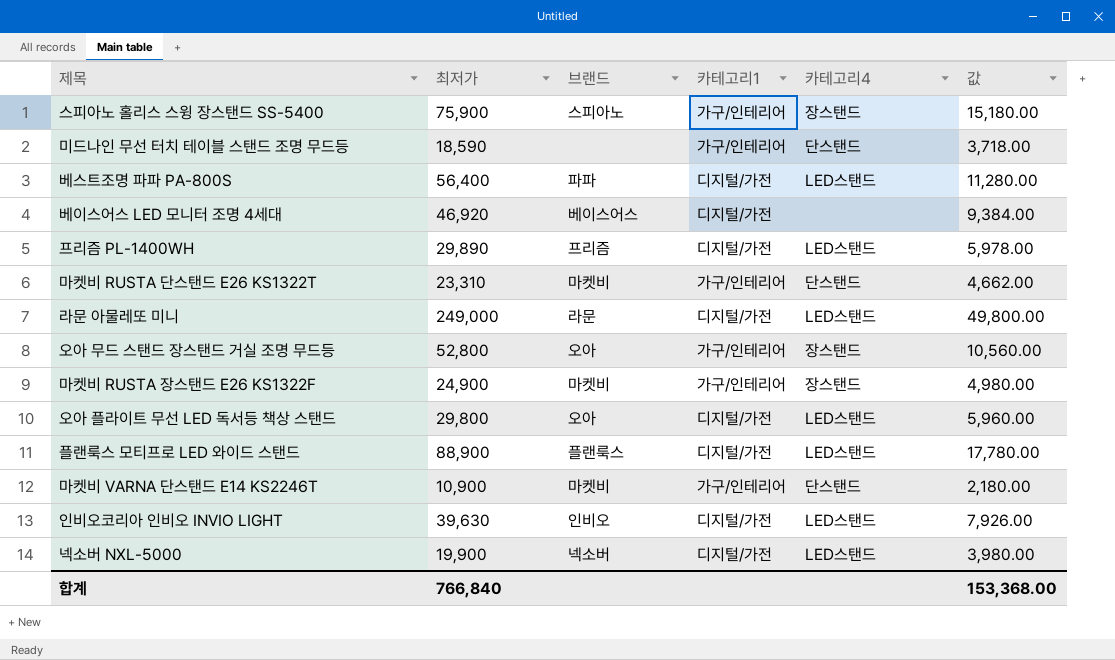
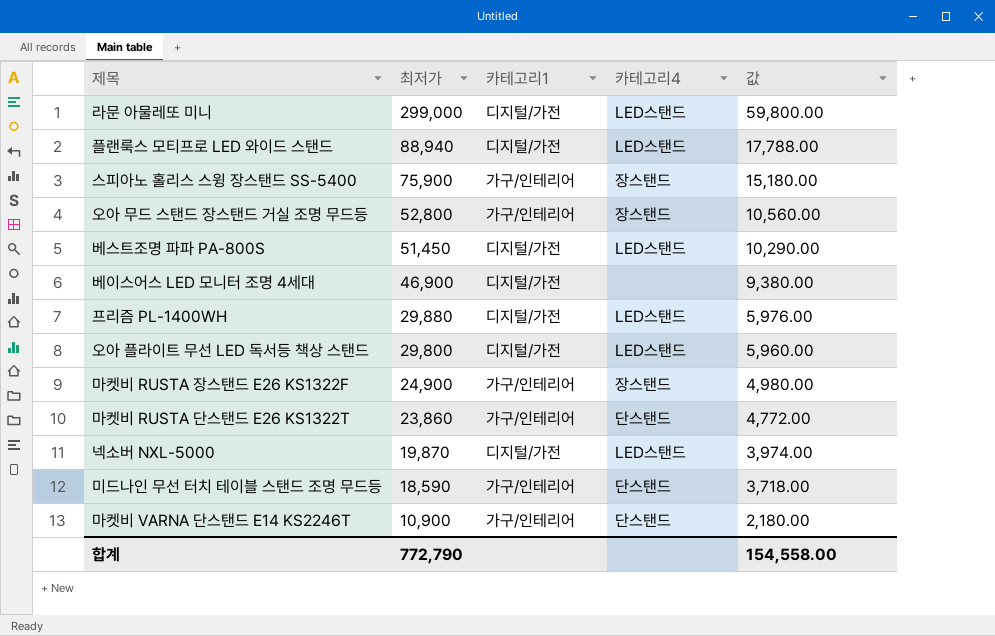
row order: none -> 최저가 descending
column 브랜드 | position: 3 -> none
row 인비오코리아 인비오 INVIO LIGHT: 39,630 | 인비오 | 디지털/가전 | LED스탠드 | 7,926.00 -> none
라문 아물레또 미니 | 최저가: 249,000 -> 299,000
라문 아물레또 미니 | 값: 49,800.00 -> 59,800.00
플랜룩스 모티프로 LED 와이드 스탠드 | 최저가: 88,900 -> 88,940
플랜룩스 모티프로 LED 와이드 스탠드 | 값: 17,780.00 -> 17,788.00
베스트조명 파파 PA-800S | 최저가: 56,400 -> 51,450
베스트조명 파파 PA-800S | 값: 11,280.00 -> 10,290.00
베이스어스 LED 모니터 조명 4세대 | 최저가: 46,920 -> 46,900
베이스어스 LED 모니터 조명 4세대 | 값: 9,384.00 -> 9,380.00
프리즘 PL-1400WH | 최저가: 29,890 -> 29,880
프리즘 PL-1400WH | 값: 5,978.00 -> 5,976.00
마켓비 RUSTA 단스탠드 E26 KS1322T | 최저가: 23,310 -> 23,860
마켓비 RUSTA 단스탠드 E26 KS1322T | 값: 4,662.00 -> 4,772.00
넥소버 NXL-5000 | 최저가: 19,900 -> 19,870
넥소버 NXL-5000 | 값: 3,980.00 -> 3,974.00
합계 | 최저가: 766,840 -> 772,790
합계 | 값: 153,368.00 -> 154,558.00

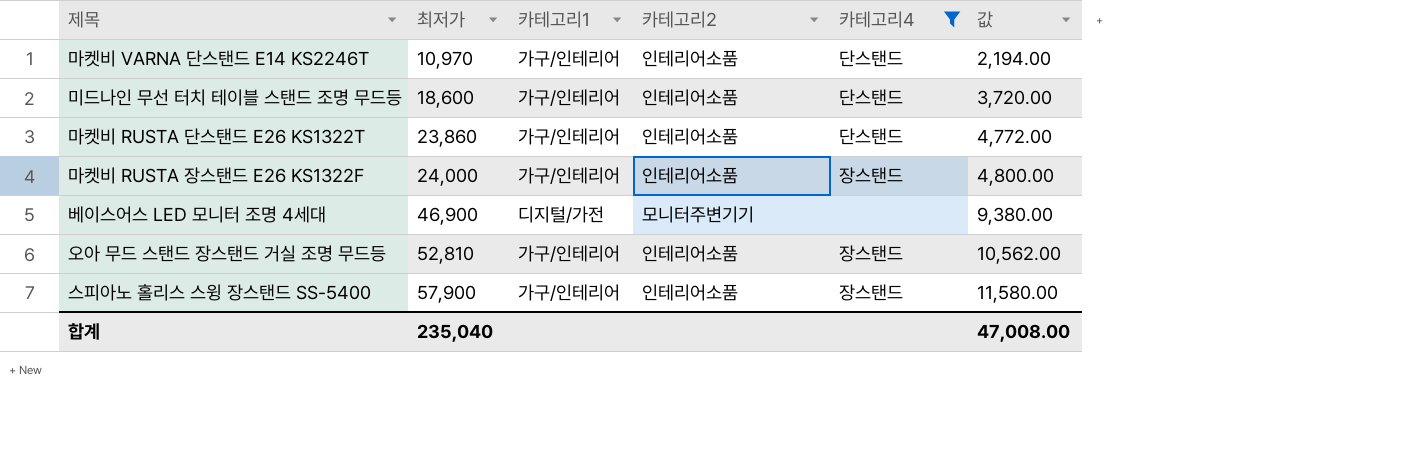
filter: none -> 카테고리4 != LED스탠드
row order: 최저가 descending -> 최저가 ascending
column 카테고리2 | position: none -> 4
마켓비 VARNA 단스탠드 E14 KS2246T | 최저가: 10,900 -> 10,970
마켓비 VARNA 단스탠드 E14 KS2246T | 값: 2,180.00 -> 2,194.00
미드나인 무선 터치 테이블 스탠드 조명 무드등 | 최저가: 18,590 -> 18,600
미드나인 무선 터치 테이블 스탠드 조명 무드등 | 값: 3,718.00 -> 3,720.00
마켓비 RUSTA 장스탠드 E26 KS1322F | 최저가: 24,900 -> 24,000
마켓비 RUSTA 장스탠드 E26 KS1322F | 값: 4,980.00 -> 4,800.00
오아 무드 스탠드 장스탠드 거실 조명 무드등 | 최저가: 52,800 -> 52,810
오아 무드 스탠드 장스탠드 거실 조명 무드등 | 값: 10,560.00 -> 10,562.00
스피아노 홀리스 스윙 장스탠드 SS-5400 | 최저가: 75,900 -> 57,900
스피아노 홀리스 스윙 장스탠드 SS-5400 | 값: 15,180.00 -> 11,580.00
합계 | 최저가: 772,790 -> 235,040
합계 | 값: 154,558.00 -> 47,008.00

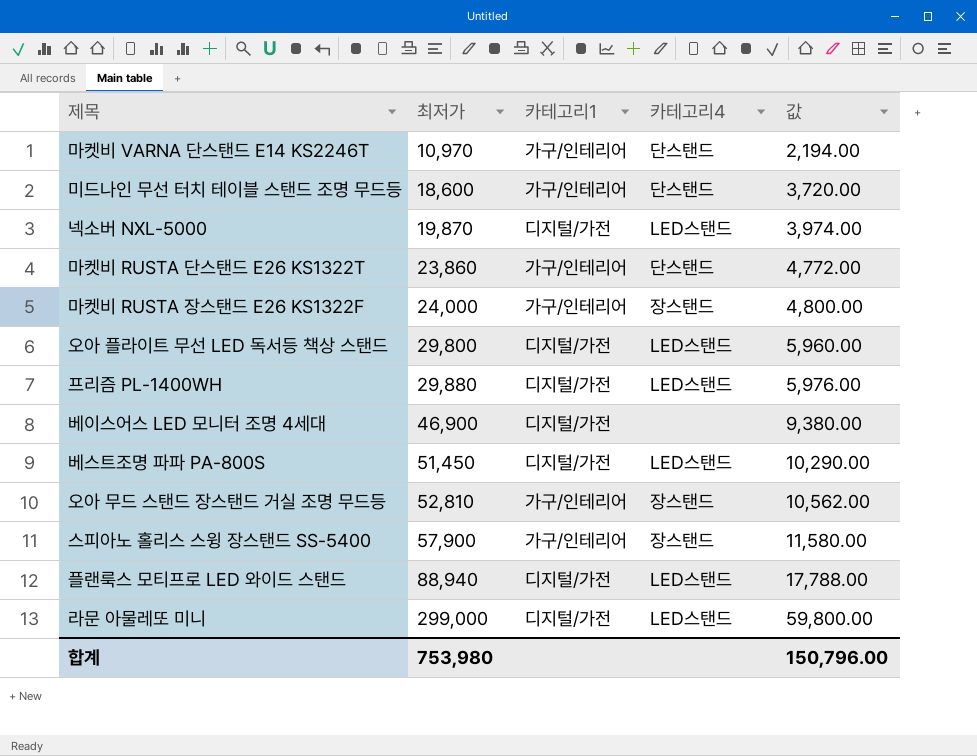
filter: 카테고리4 != LED스탠드 -> none
column 카테고리2 | position: 4 -> none
합계 | 최저가: 235,040 -> 753,980
합계 | 값: 47,008.00 -> 150,796.00

